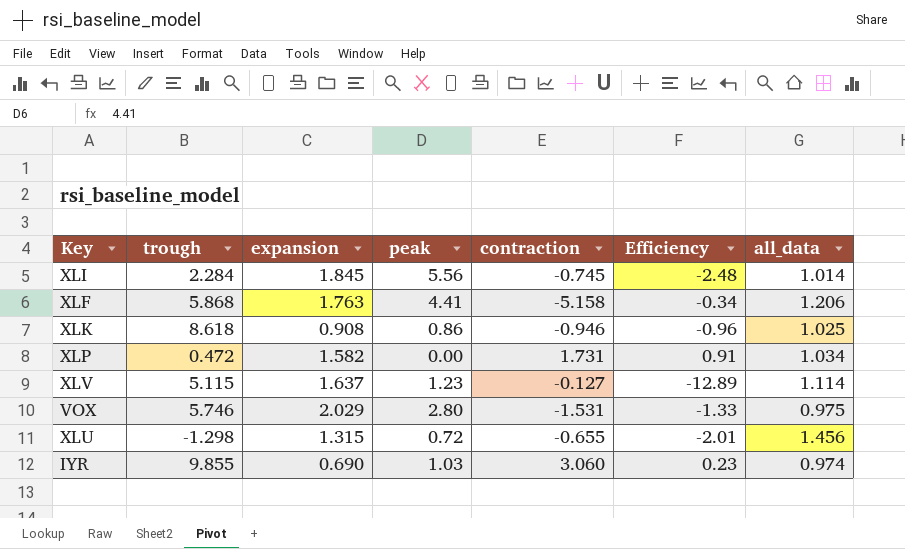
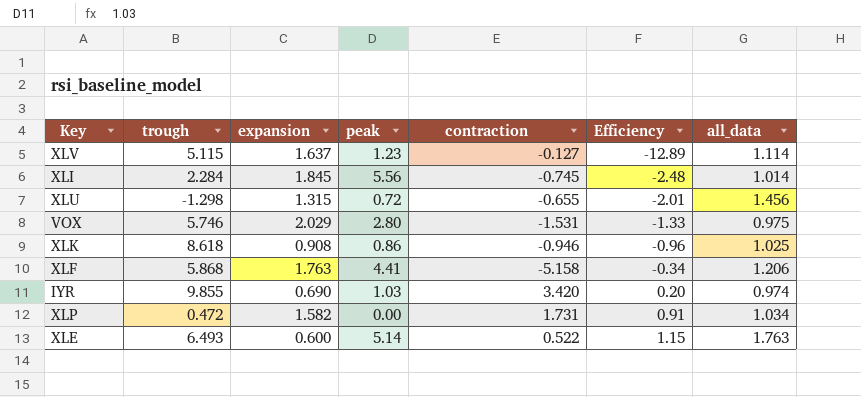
row order: none -> Efficiency ascending
IYR | contraction: 3.060 -> 3.420
IYR | Efficiency: 0.23 -> 0.20
row XLE: none -> 6.493 | 0.600 | 5.14 | 0.522 | 1.15 | 1.763

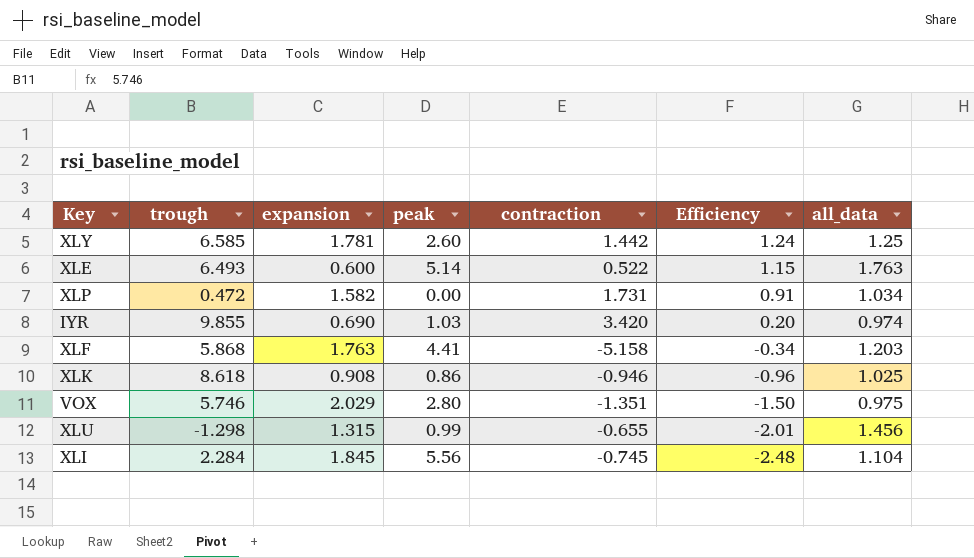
row order: Efficiency ascending -> Efficiency descending
row XLV: 5.115 | 1.637 | 1.23 | -0.127 | -12.89 | 1.114 -> none
row XLY: none -> 6.585 | 1.781 | 2.60 | 1.442 | 1.24 | 1.25
XLF | all_data: 1.206 -> 1.203
VOX | contraction: -1.531 -> -1.351
VOX | Efficiency: -1.33 -> -1.50
XLU | peak: 0.72 -> 0.99
XLI | all_data: 1.014 -> 1.104

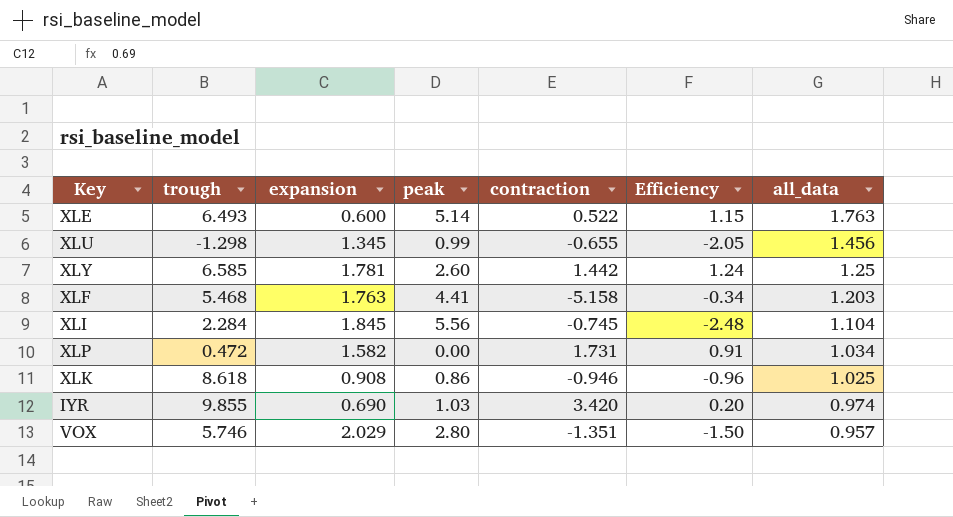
row order: Efficiency descending -> all_data descending
XLU | expansion: 1.315 -> 1.345
XLU | Efficiency: -2.01 -> -2.05
XLF | trough: 5.868 -> 5.468
VOX | all_data: 0.975 -> 0.957

